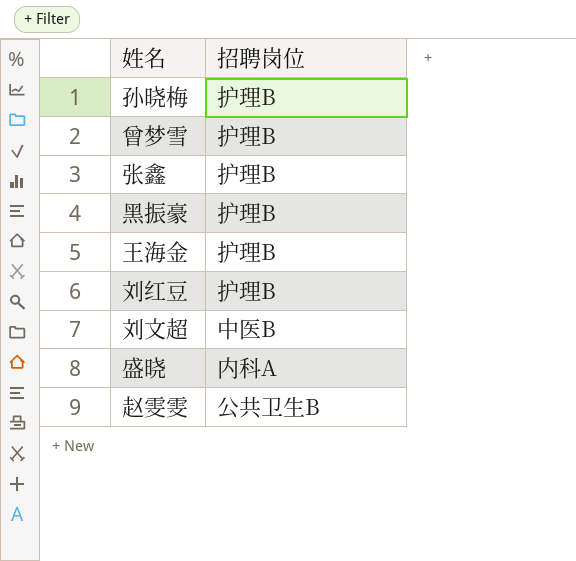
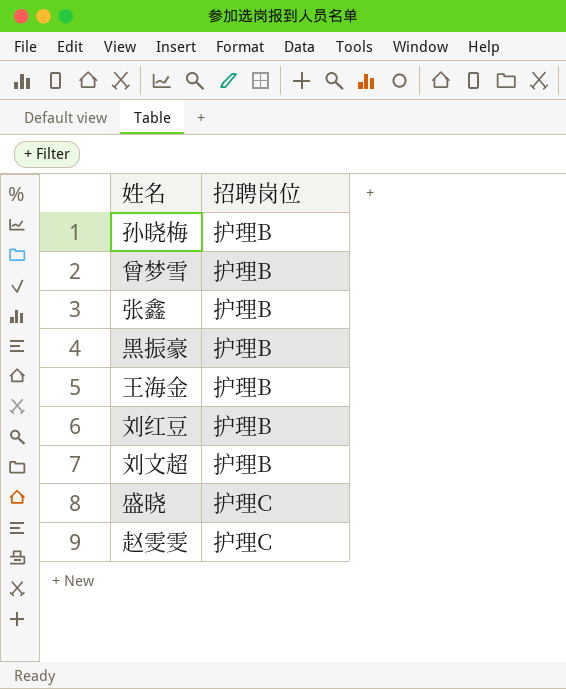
刘文超 | 招聘岗位: 中医B -> 护理B
盛晓 | 招聘岗位: 内科A -> 护理C
赵雯雯 | 招聘岗位: 公共卫生B -> 护理C

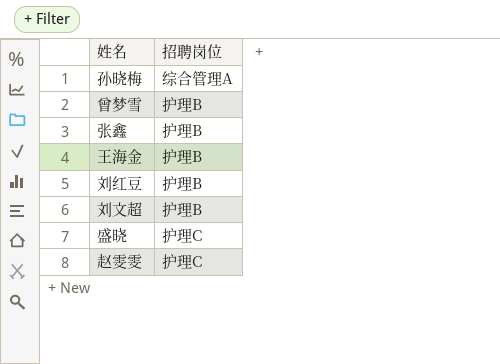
row 黑振豪: 护理B -> none
孙晓梅 | 招聘岗位: 护理B -> 综合管理A

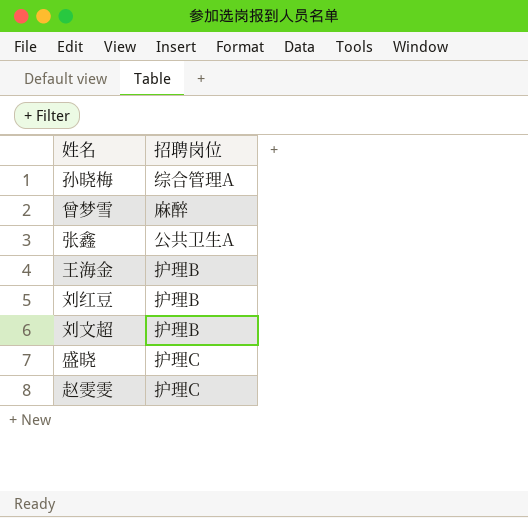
曾梦雪 | 招聘岗位: 护理B -> 麻醉
张鑫 | 招聘岗位: 护理B -> 公共卫生A

